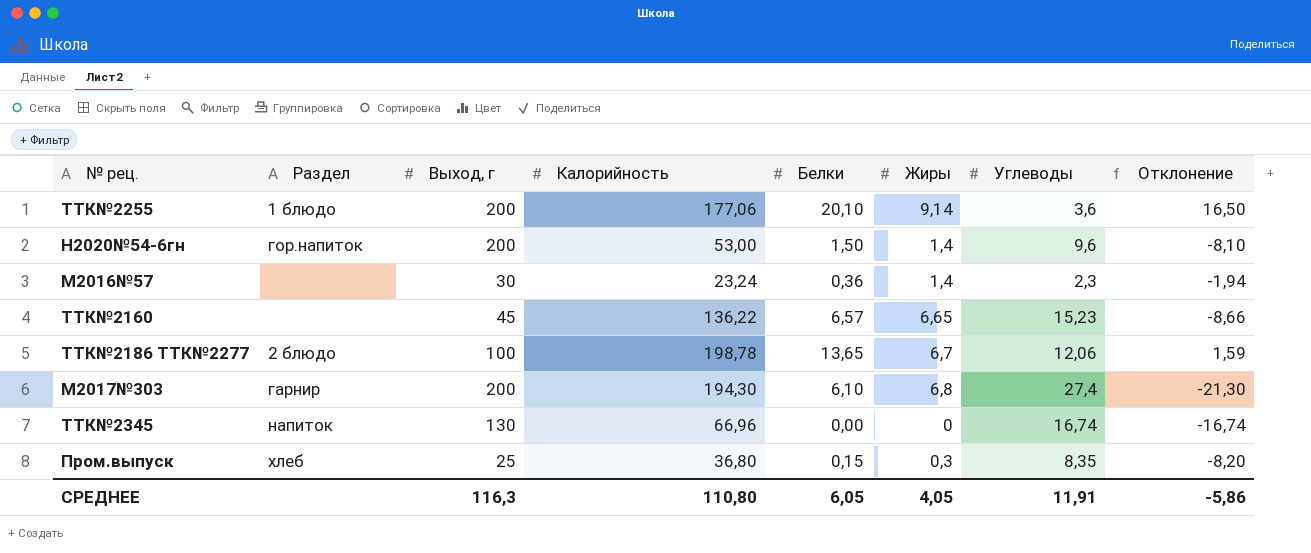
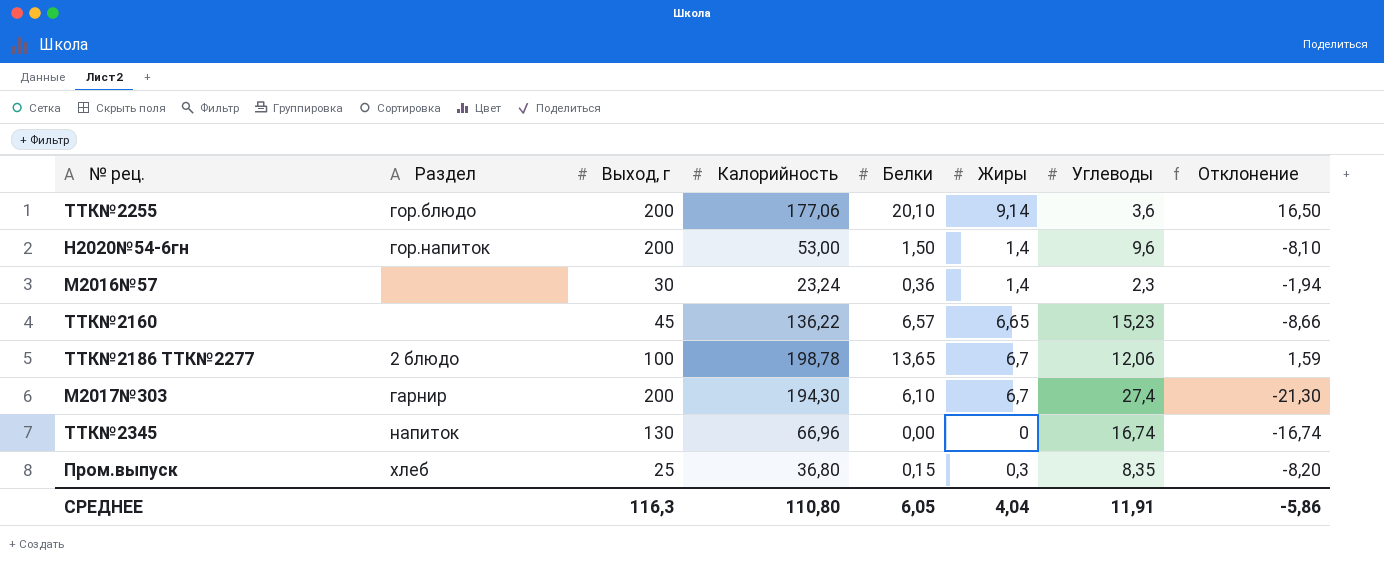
ТТК№2255 | Раздел: 1 блюдо -> гор.блюдо
М2017№303 | Жиры: 6,8 -> 6,7
СРЕДНЕЕ | Жиры: 4,05 -> 4,04

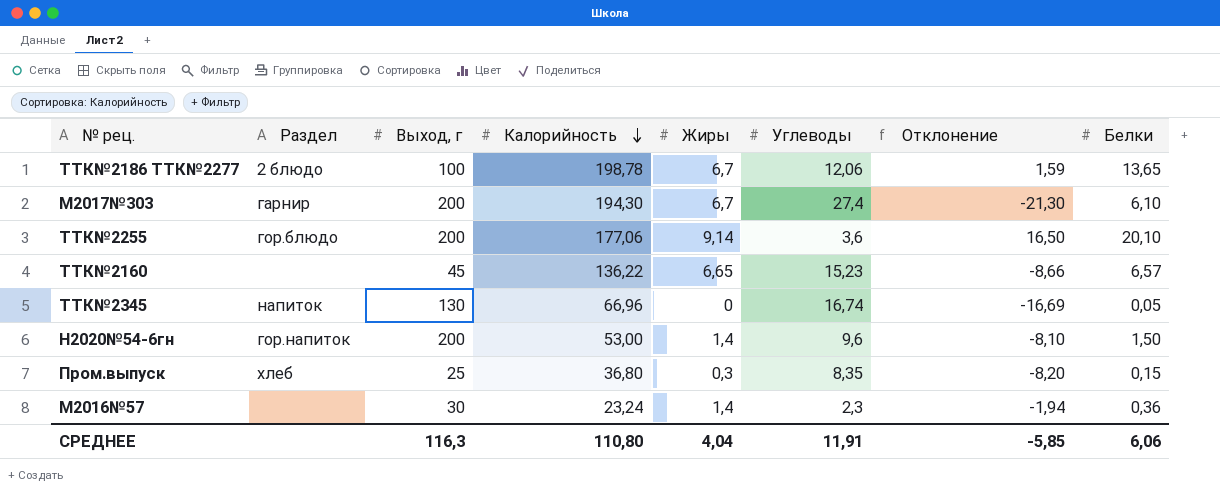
row order: none -> Калорийность descending
column Белки | position: 5 -> 8
ТТК№2345 | Отклонение: -16,74 -> -16,69
ТТК№2345 | Белки: 0,00 -> 0,05
СРЕДНЕЕ | Отклонение: -5,86 -> -5,85
СРЕДНЕЕ | Белки: 6,05 -> 6,06

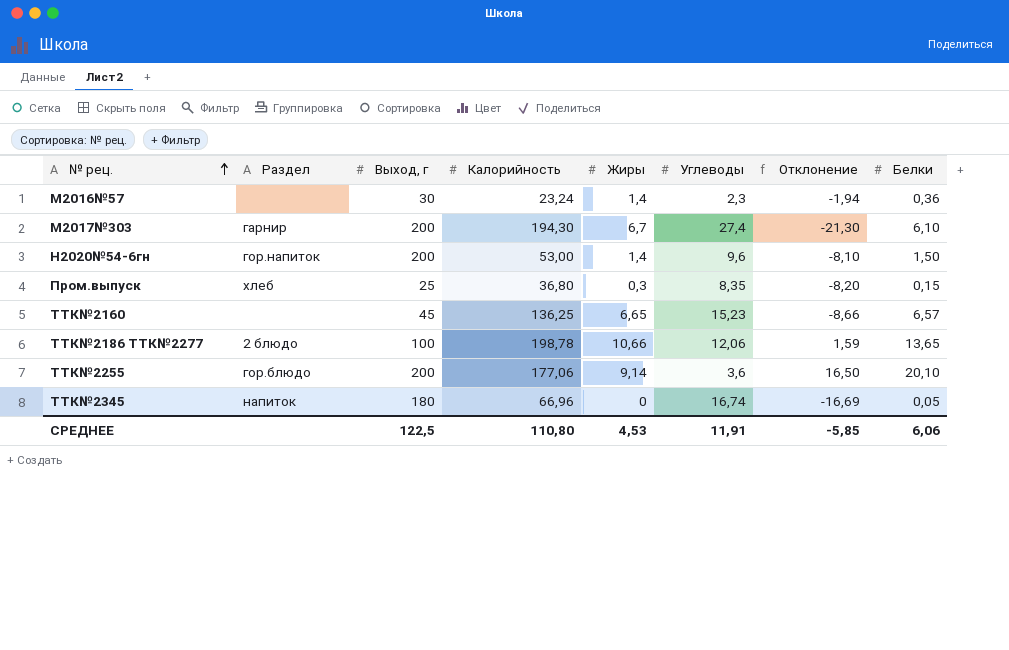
row order: Калорийность descending -> № рец. ascending
ТТК№2160 | Калорийность: 136,22 -> 136,25
ТТК№2186 ТТК№2277 | Жиры: 6,7 -> 10,66
ТТК№2345 | Выход, г: 130 -> 180
СРЕДНЕЕ | Выход, г: 116,3 -> 122,5
СРЕДНЕЕ | Жиры: 4,04 -> 4,53

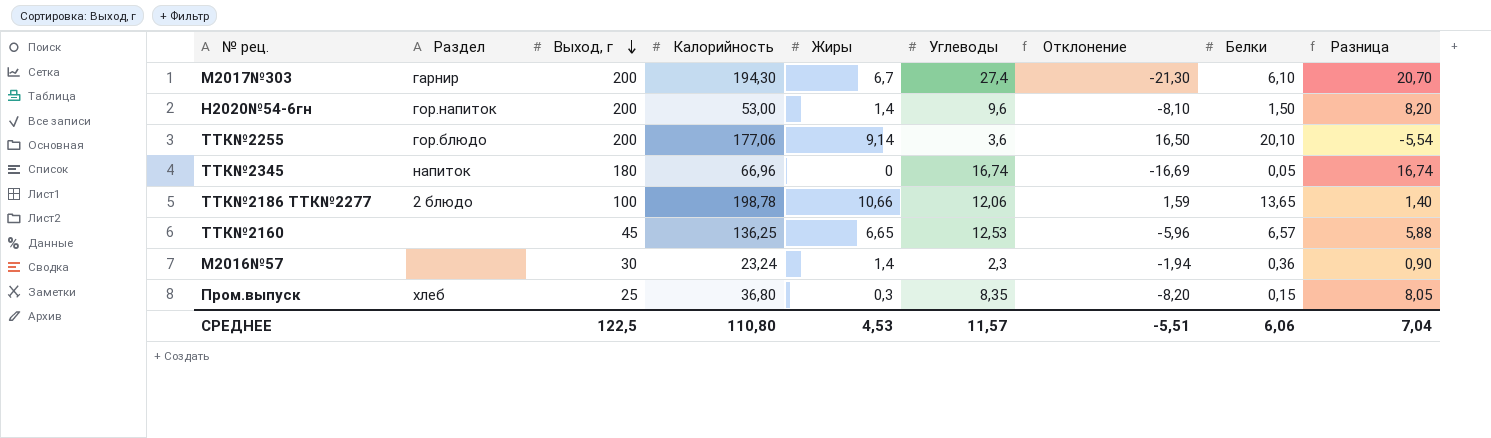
row order: № рец. ascending -> Выход, г descending
column Разница | formula: none -> [Углеводы] - [Жиры]
ТТК№2160 | Углеводы: 15,23 -> 12,53
ТТК№2160 | Отклонение: -8,66 -> -5,96
СРЕДНЕЕ | Углеводы: 11,91 -> 11,57
СРЕДНЕЕ | Отклонение: -5,85 -> -5,51

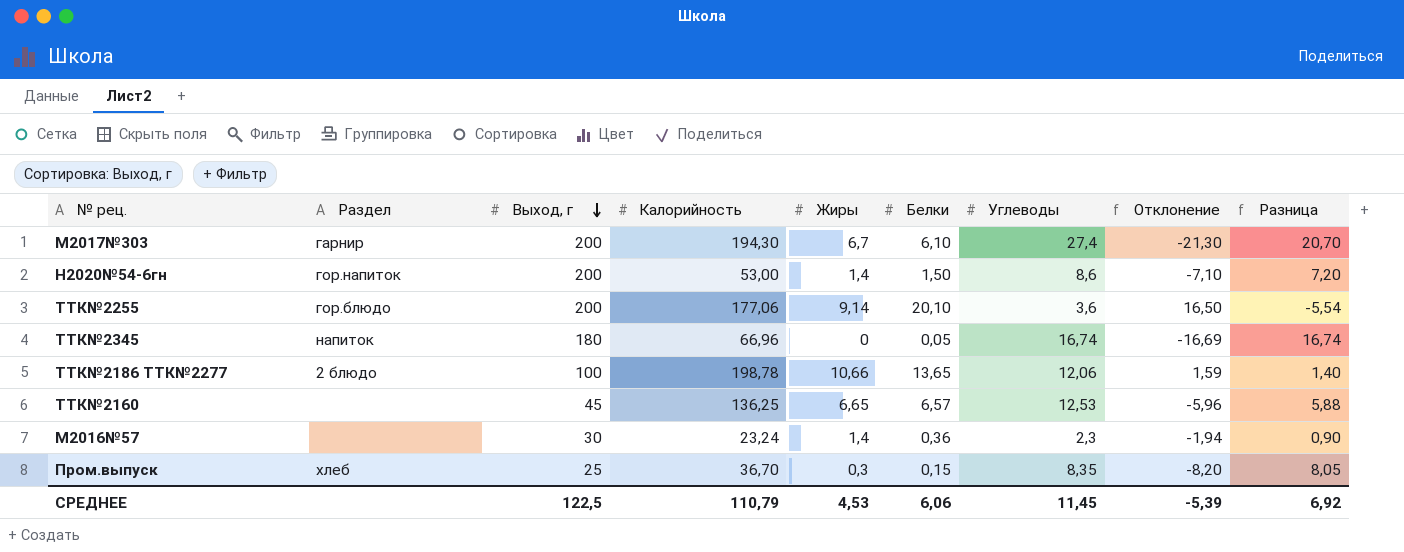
column Белки | position: 8 -> 6
Н2020№54-6гн | Углеводы: 9,6 -> 8,6
Н2020№54-6гн | Отклонение: -8,10 -> -7,10
Н2020№54-6гн | Разница: 8,20 -> 7,20
Пром.выпуск | Калорийность: 36,80 -> 36,70
СРЕДНЕЕ | Калорийность: 110,80 -> 110,79
СРЕДНЕЕ | Углеводы: 11,57 -> 11,45
СРЕДНЕЕ | Отклонение: -5,51 -> -5,39
СРЕДНЕЕ | Разница: 7,04 -> 6,92

